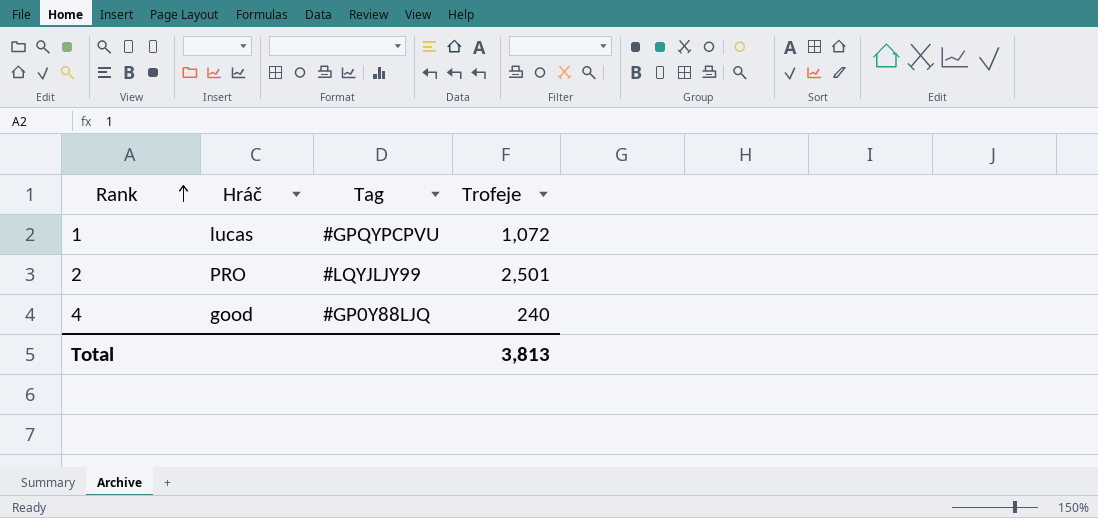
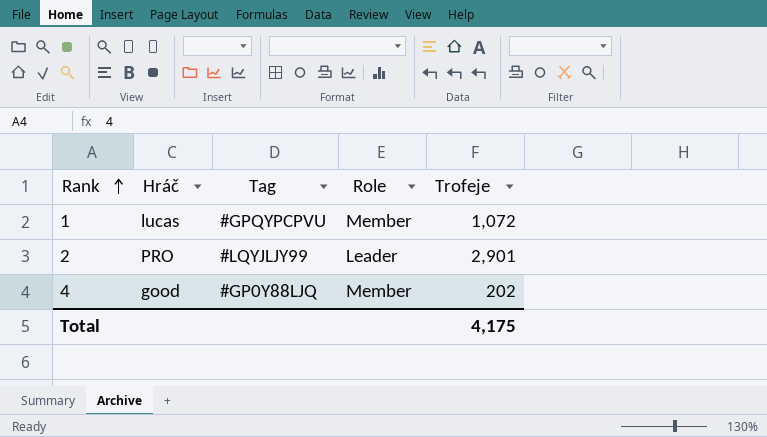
column Role | position: none -> 4
2 | Trofeje: 2,501 -> 2,901
4 | Trofeje: 240 -> 202
Total | Trofeje: 3,813 -> 4,175

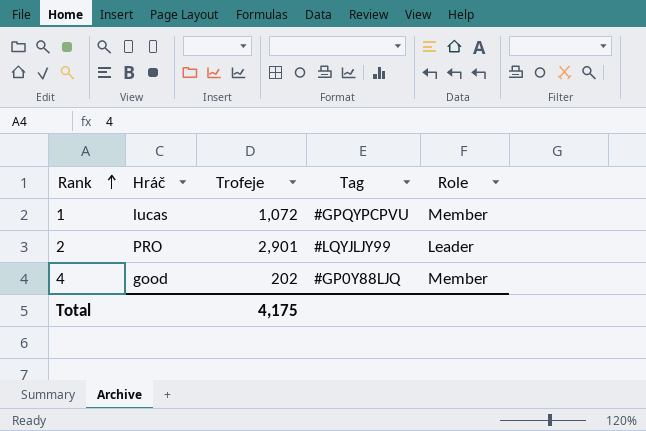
column Trofeje | position: 5 -> 3

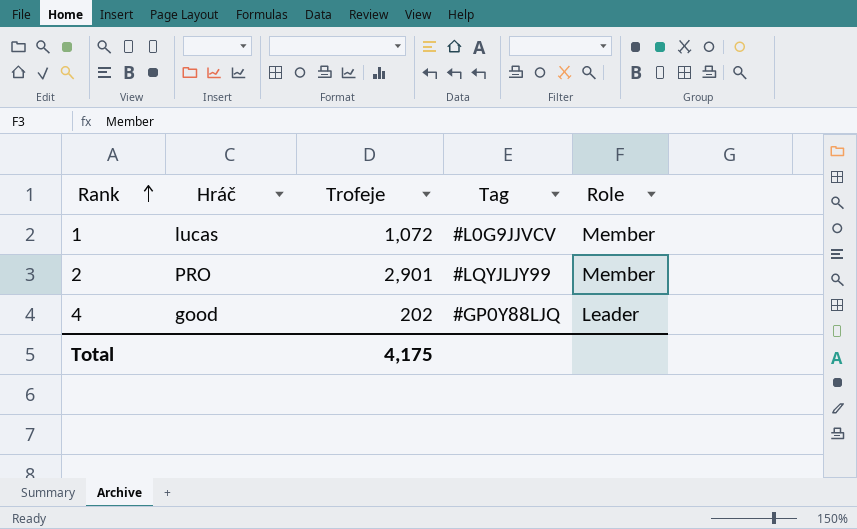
1 | Tag: #GPQYPCPVU -> #L0G9JJVCV
2 | Role: Leader -> Member
4 | Role: Member -> Leader

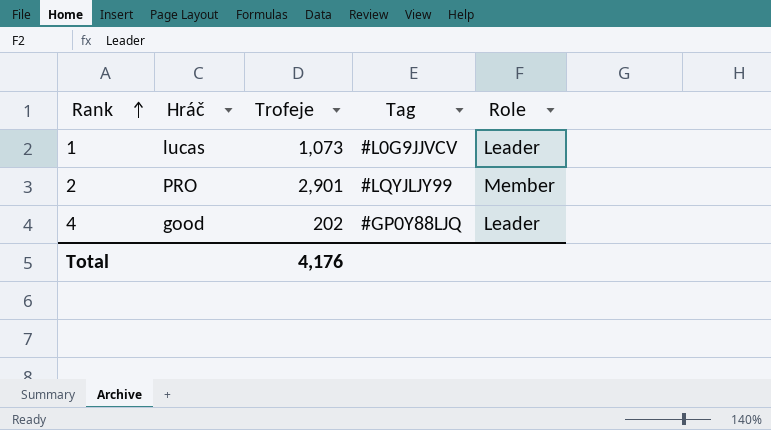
1 | Trofeje: 1,072 -> 1,073
1 | Role: Member -> Leader
Total | Trofeje: 4,175 -> 4,176

